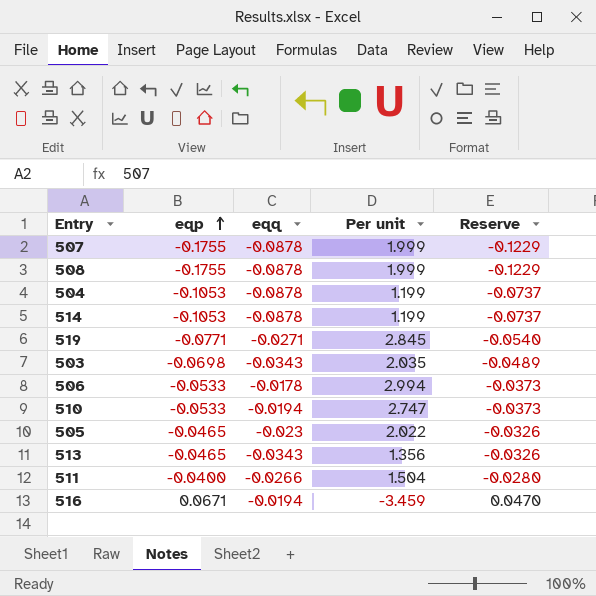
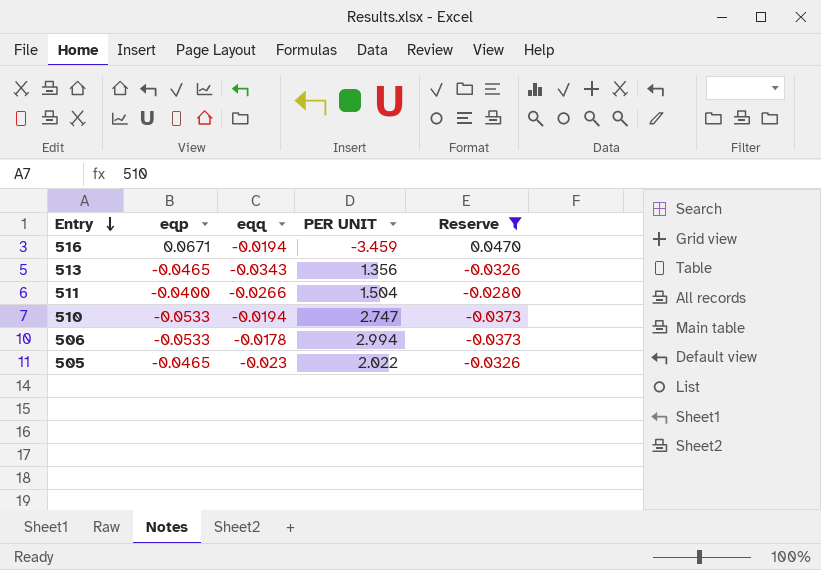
filter: none -> Reserve >= -0.0373
row order: eqp ascending -> Entry descending
column name: Per unit -> PER UNIT

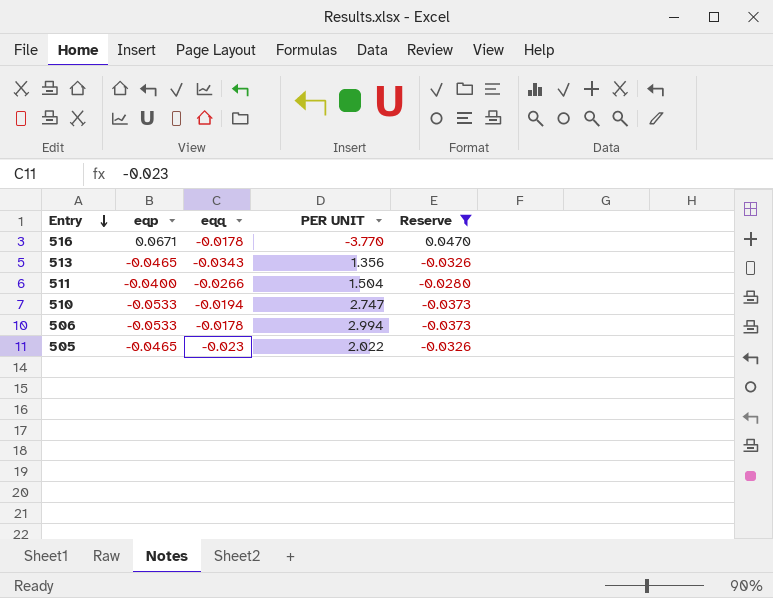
516 | eqq: -0.0194 -> -0.0178
516 | PER UNIT: -3.459 -> -3.770

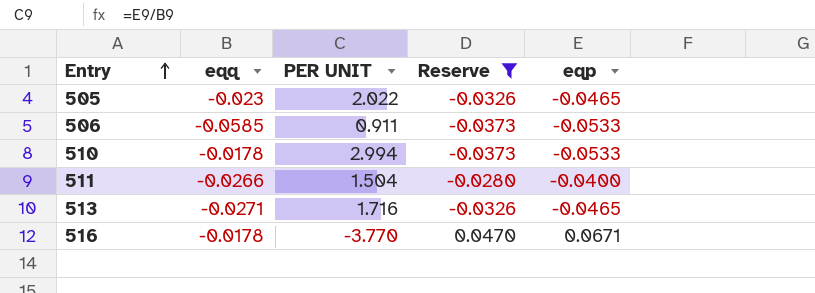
row order: Entry descending -> Entry ascending
column eqp | position: 2 -> 5
506 | eqq: -0.0178 -> -0.0585
506 | PER UNIT: 2.994 -> 0.911
510 | eqq: -0.0194 -> -0.0178
510 | PER UNIT: 2.747 -> 2.994
513 | eqq: -0.0343 -> -0.0271
513 | PER UNIT: 1.356 -> 1.716

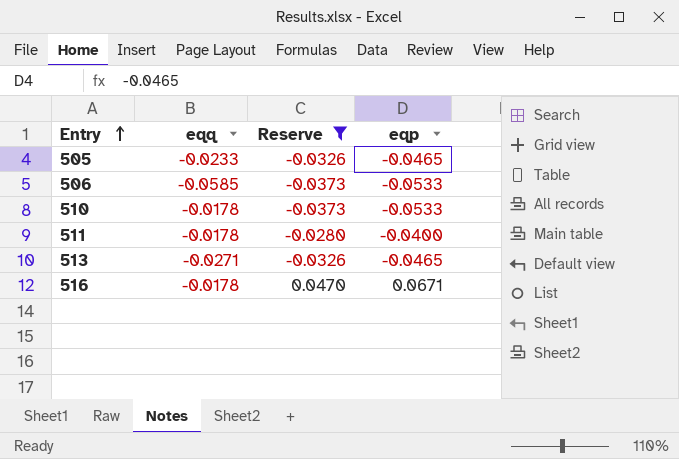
column PER UNIT | formula: [eqp] / [eqq] -> none
505 | eqq: -0.023 -> -0.0233
511 | eqq: -0.0266 -> -0.0178

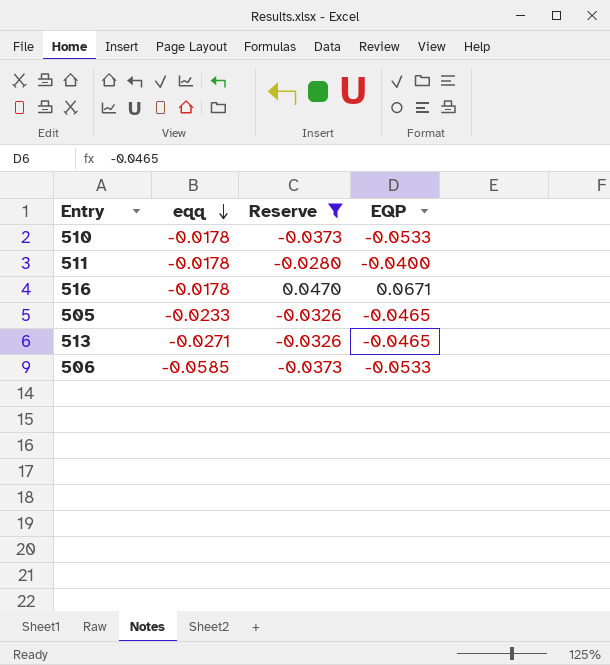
row order: Entry ascending -> eqq descending
column name: eqp -> EQP

